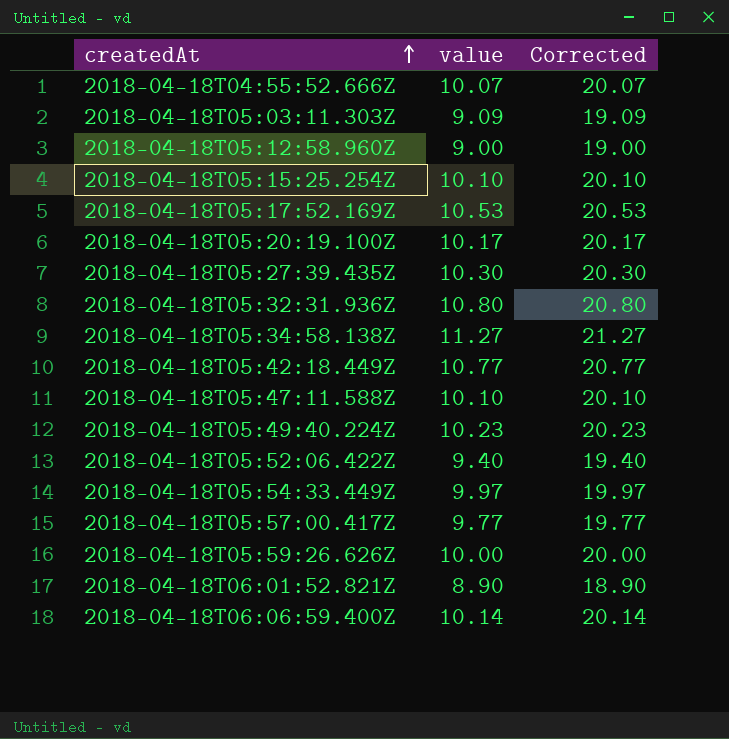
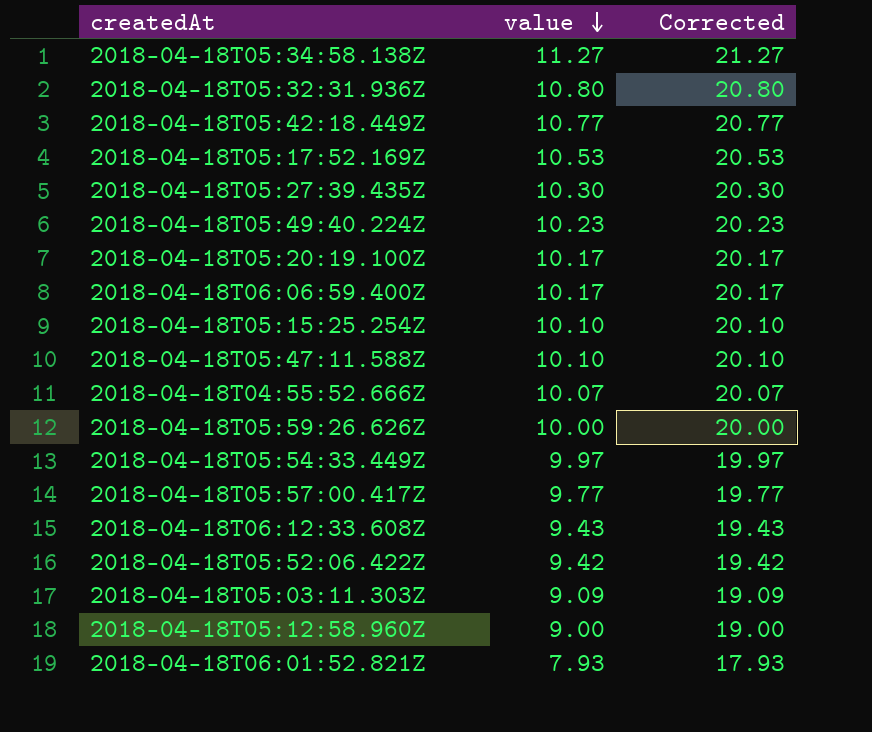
row order: createdAt ascending -> value descending
2018-04-18T06:06:59.400Z | value: 10.14 -> 10.17
2018-04-18T06:06:59.400Z | Corrected: 20.14 -> 20.17
row 2018-04-18T06:12:33.608Z: none -> 9.43 | 19.43
2018-04-18T05:52:06.422Z | value: 9.40 -> 9.42
2018-04-18T05:52:06.422Z | Corrected: 19.40 -> 19.42
2018-04-18T06:01:52.821Z | value: 8.90 -> 7.93
2018-04-18T06:01:52.821Z | Corrected: 18.90 -> 17.93

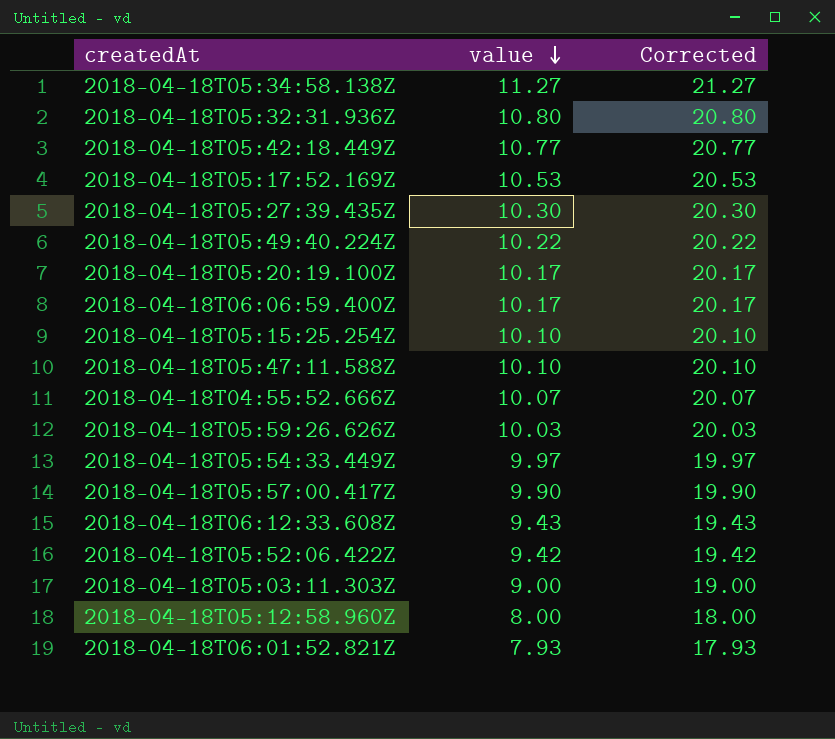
2018-04-18T05:49:40.224Z | value: 10.23 -> 10.22
2018-04-18T05:49:40.224Z | Corrected: 20.23 -> 20.22
2018-04-18T05:59:26.626Z | value: 10.00 -> 10.03
2018-04-18T05:59:26.626Z | Corrected: 20.00 -> 20.03
2018-04-18T05:57:00.417Z | value: 9.77 -> 9.90
2018-04-18T05:57:00.417Z | Corrected: 19.77 -> 19.90
2018-04-18T05:03:11.303Z | value: 9.09 -> 9.00
2018-04-18T05:03:11.303Z | Corrected: 19.09 -> 19.00
2018-04-18T05:12:58.960Z | value: 9.00 -> 8.00
2018-04-18T05:12:58.960Z | Corrected: 19.00 -> 18.00

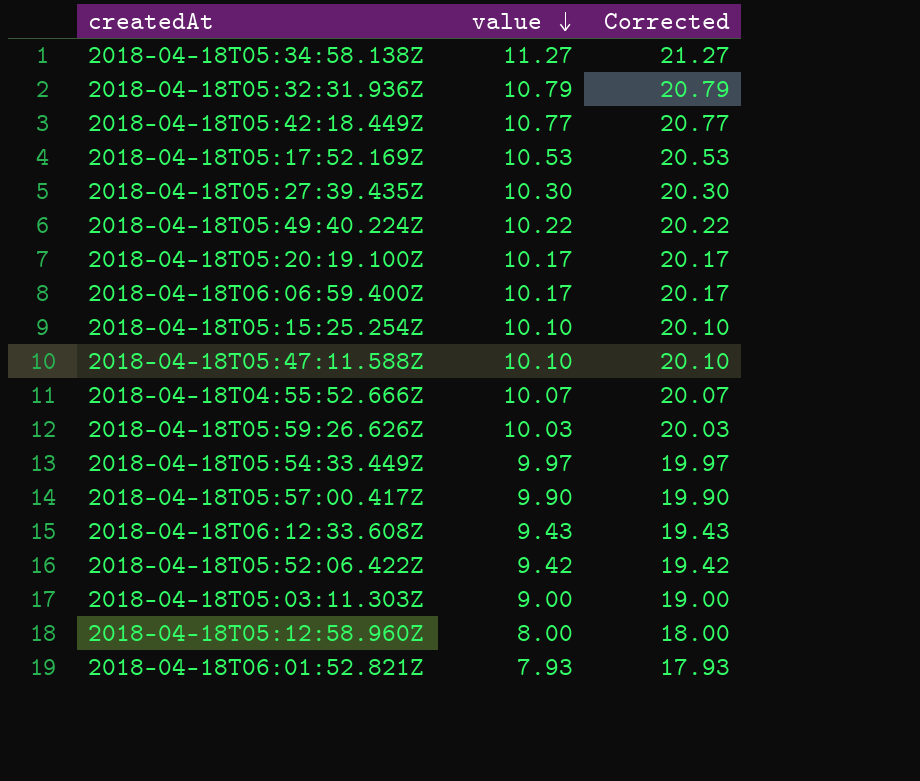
2018-04-18T05:32:31.936Z | value: 10.80 -> 10.79
2018-04-18T05:32:31.936Z | Corrected: 20.80 -> 20.79

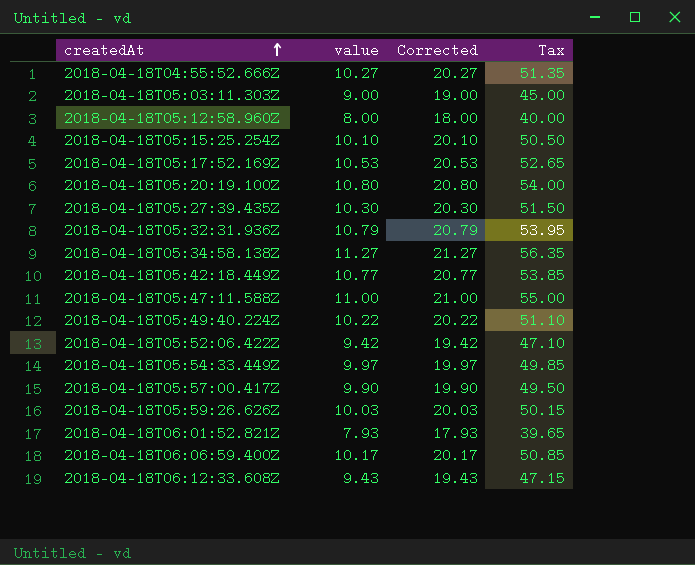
row order: value descending -> createdAt ascending
column Tax | formula: none -> [value] * 5
2018-04-18T04:55:52.666Z | value: 10.07 -> 10.27
2018-04-18T04:55:52.666Z | Corrected: 20.07 -> 20.27
2018-04-18T05:20:19.100Z | value: 10.17 -> 10.80
2018-04-18T05:20:19.100Z | Corrected: 20.17 -> 20.80
2018-04-18T05:47:11.588Z | value: 10.10 -> 11.00
2018-04-18T05:47:11.588Z | Corrected: 20.10 -> 21.00

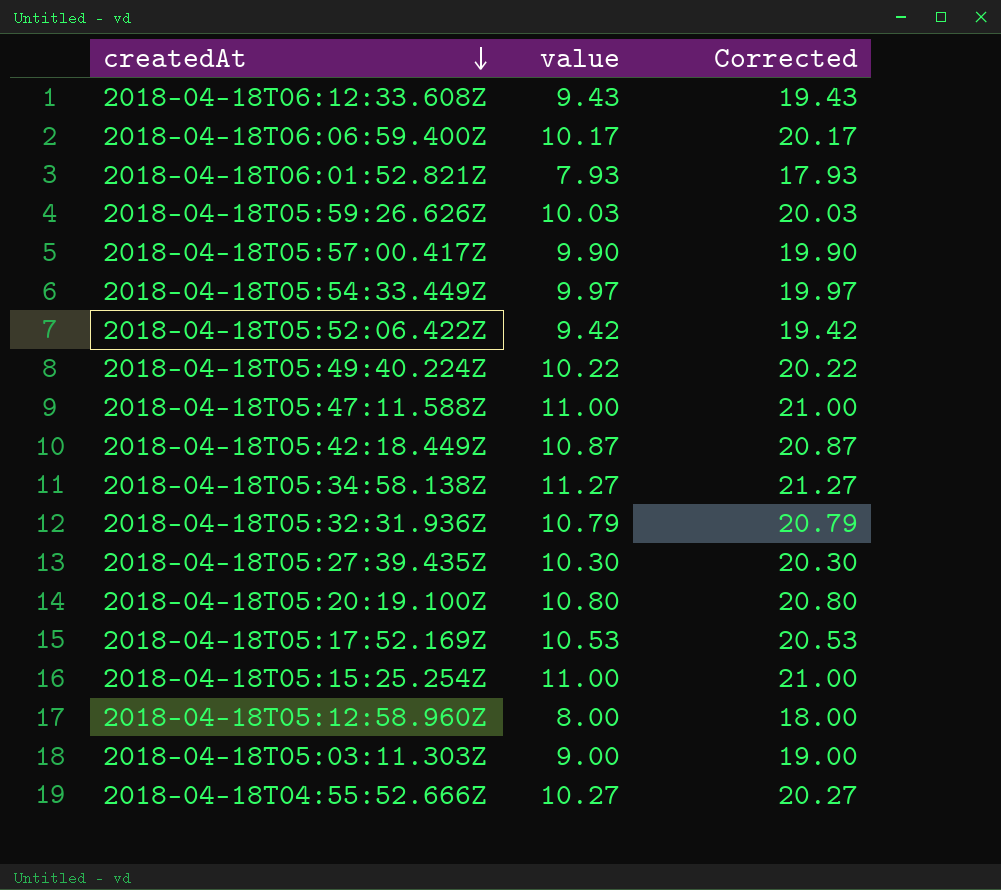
row order: createdAt ascending -> createdAt descending
column Tax | formula: [value] * 5 -> none
2018-04-18T05:42:18.449Z | value: 10.77 -> 10.87
2018-04-18T05:42:18.449Z | Corrected: 20.77 -> 20.87
2018-04-18T05:15:25.254Z | value: 10.10 -> 11.00
2018-04-18T05:15:25.254Z | Corrected: 20.10 -> 21.00

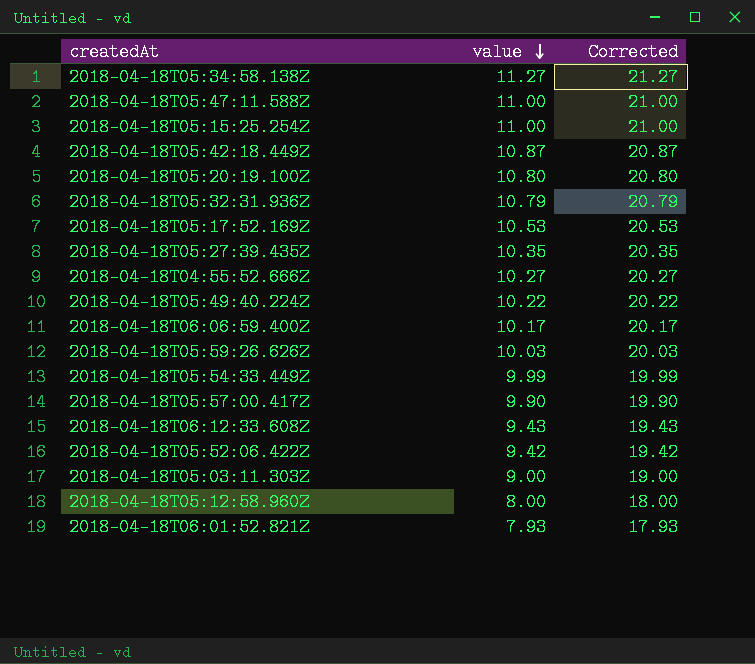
row order: createdAt descending -> value descending
2018-04-18T05:27:39.435Z | value: 10.30 -> 10.35
2018-04-18T05:27:39.435Z | Corrected: 20.30 -> 20.35
2018-04-18T05:54:33.449Z | value: 9.97 -> 9.99
2018-04-18T05:54:33.449Z | Corrected: 19.97 -> 19.99

